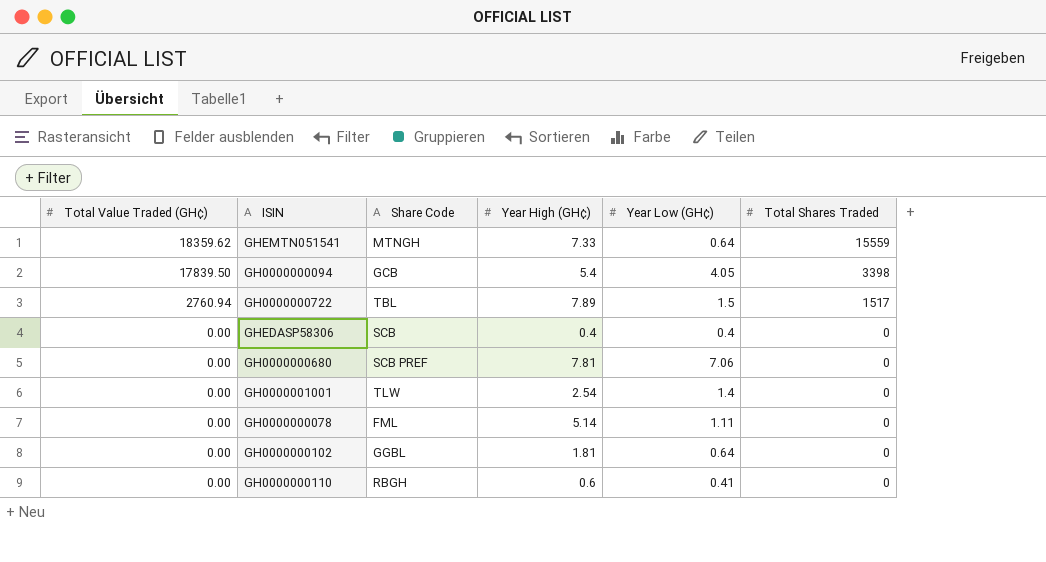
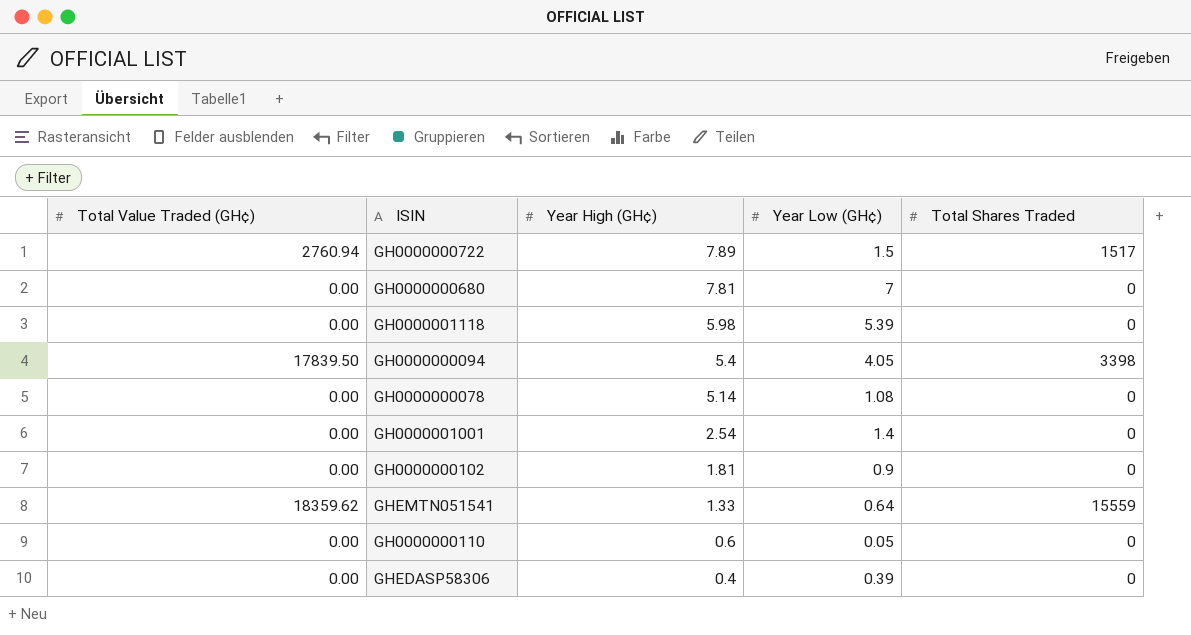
row order: Total Value Traded (GH¢) descending -> Year High (GH¢) descending
column Share Code | position: 3 -> none
GH0000000680 | Year Low (GH¢): 7.06 -> 7
row GH0000001118: none -> 0.00 | 5.98 | 5.39 | 0
GH0000000078 | Year Low (GH¢): 1.11 -> 1.08
GH0000000102 | Year Low (GH¢): 0.64 -> 0.9
GHEMTN051541 | Year High (GH¢): 7.33 -> 1.33
GH0000000110 | Year Low (GH¢): 0.41 -> 0.05
GHEDASP58306 | Year Low (GH¢): 0.4 -> 0.39

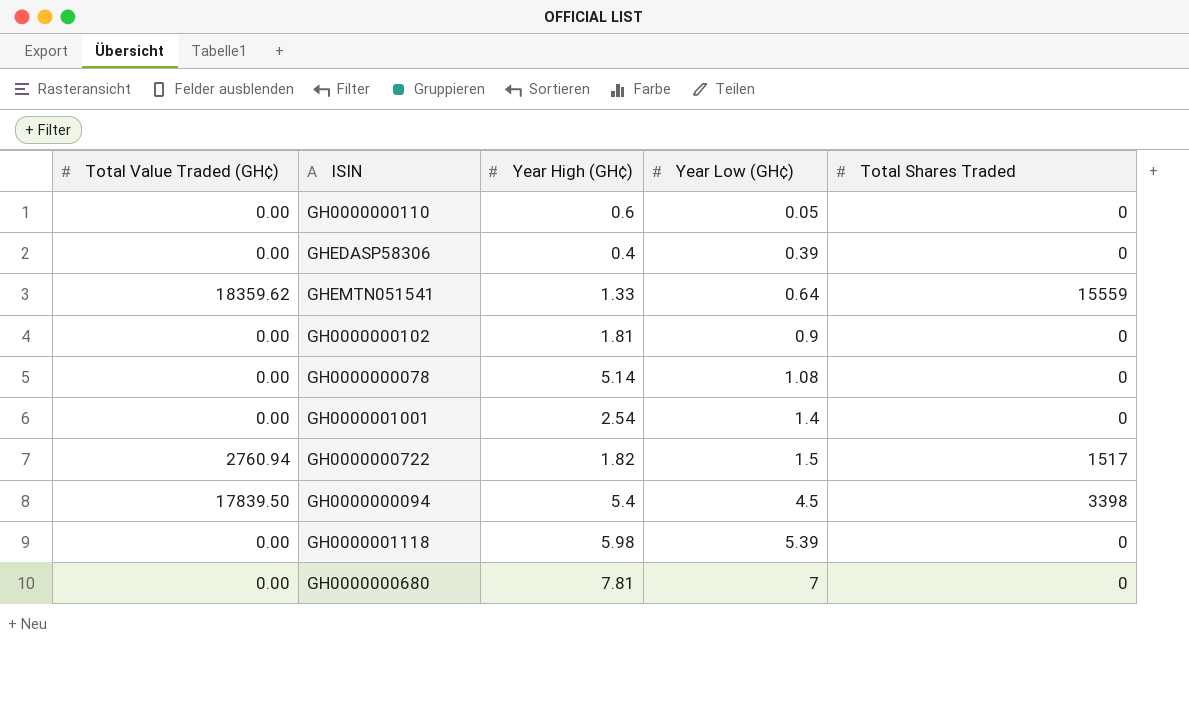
row order: Year High (GH¢) descending -> Year Low (GH¢) ascending
GH0000000722 | Year High (GH¢): 7.89 -> 1.82
GH0000000094 | Year Low (GH¢): 4.05 -> 4.5

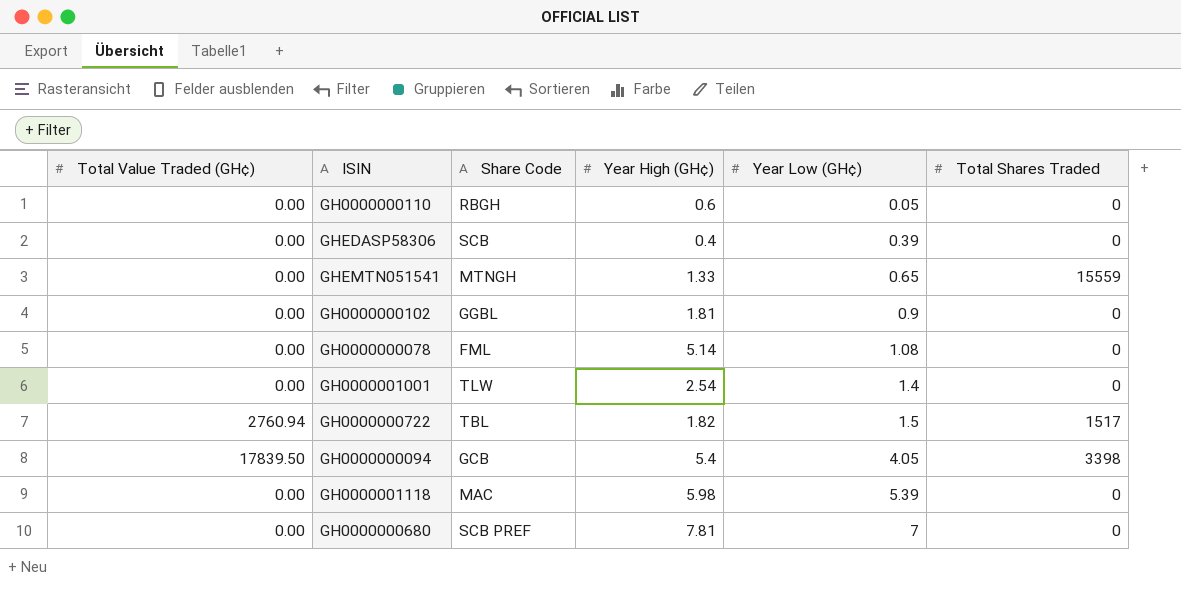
column Share Code | position: none -> 3
GHEMTN051541 | Total Value Traded (GH¢): 18359.62 -> 0.00
GHEMTN051541 | Year Low (GH¢): 0.64 -> 0.65
GH0000000094 | Year Low (GH¢): 4.5 -> 4.05

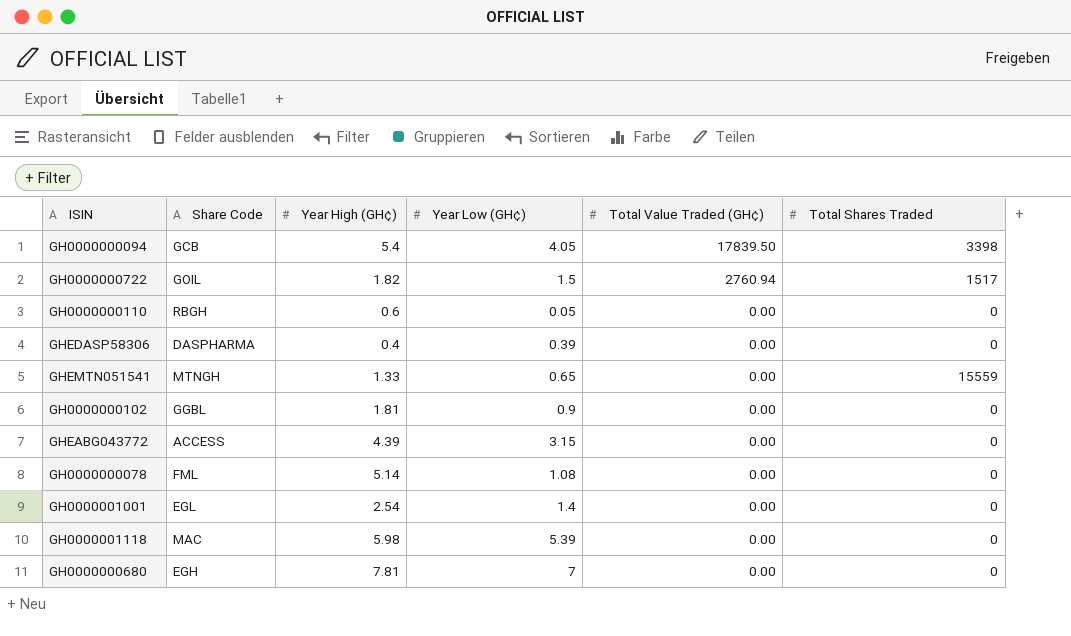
row order: Year Low (GH¢) ascending -> Total Value Traded (GH¢) descending
column Total Value Traded (GH¢) | position: 1 -> 5
GH0000000722 | Share Code: TBL -> GOIL
GHEDASP58306 | Share Code: SCB -> DASPHARMA
row GHEABG043772: none -> ACCESS | 4.39 | 3.15 | 0.00 | 0
GH0000001001 | Share Code: TLW -> EGL
GH0000000680 | Share Code: SCB PREF -> EGH

